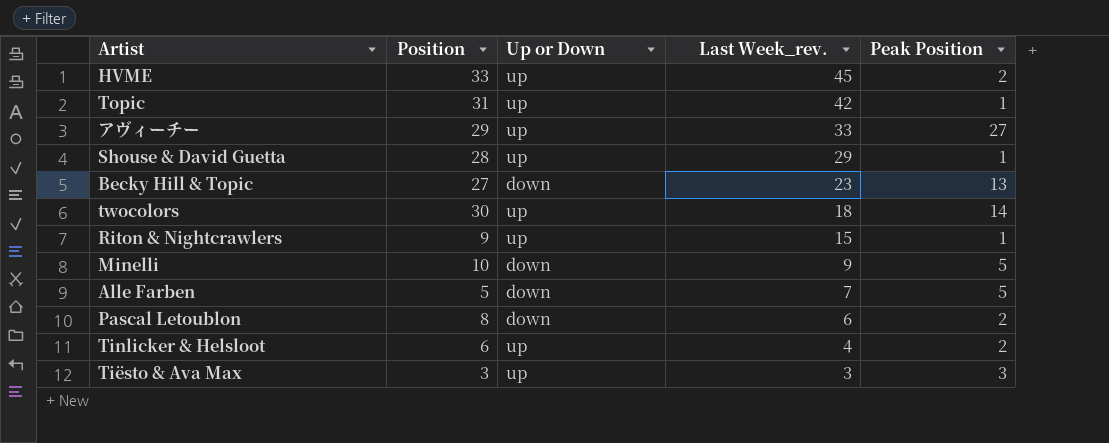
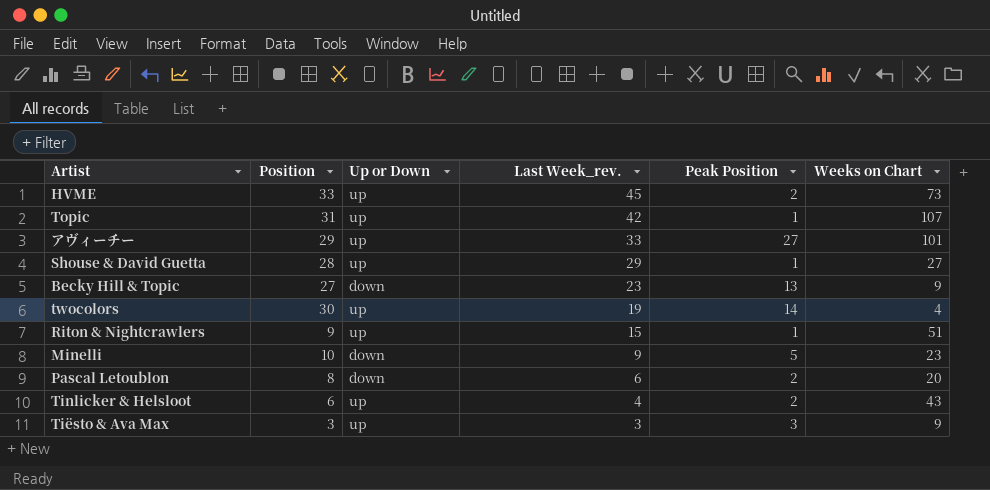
column Weeks on Chart | position: none -> 6
row Alle Farben: 5 | down | 7 | 5 -> none
twocolors | Last Week_rev.: 18 -> 19

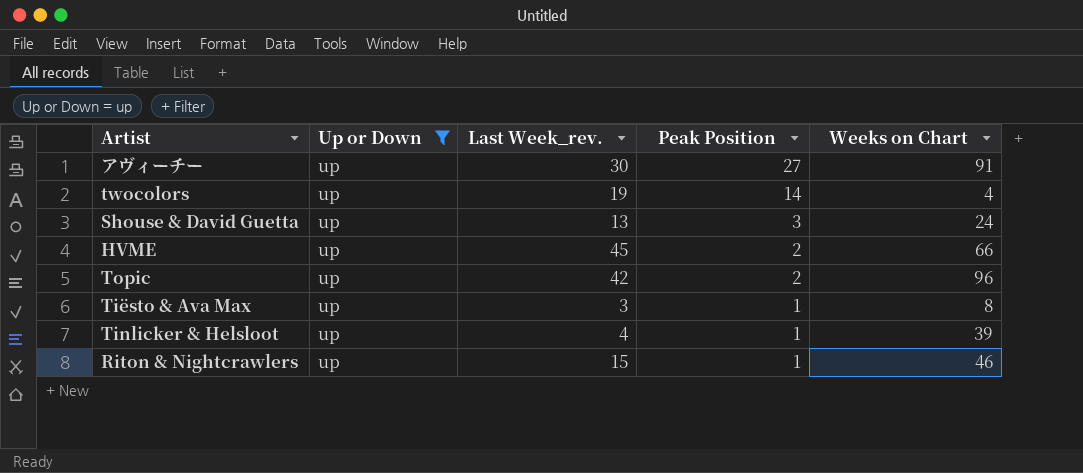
filter: none -> Up or Down = up
row order: Last Week_rev. descending -> Peak Position descending
column Position | position: 2 -> none
アヴィーチー | Last Week_rev.: 33 -> 30
アヴィーチー | Weeks on Chart: 101 -> 91
Shouse & David Guetta | Last Week_rev.: 29 -> 13
Shouse & David Guetta | Peak Position: 1 -> 3
Shouse & David Guetta | Weeks on Chart: 27 -> 24
HVME | Weeks on Chart: 73 -> 66
Topic | Peak Position: 1 -> 2
Topic | Weeks on Chart: 107 -> 96
Tiësto & Ava Max | Peak Position: 3 -> 1
Tiësto & Ava Max | Weeks on Chart: 9 -> 8
Tinlicker & Helsloot | Peak Position: 2 -> 1
Tinlicker & Helsloot | Weeks on Chart: 43 -> 39
Riton & Nightcrawlers | Weeks on Chart: 51 -> 46

